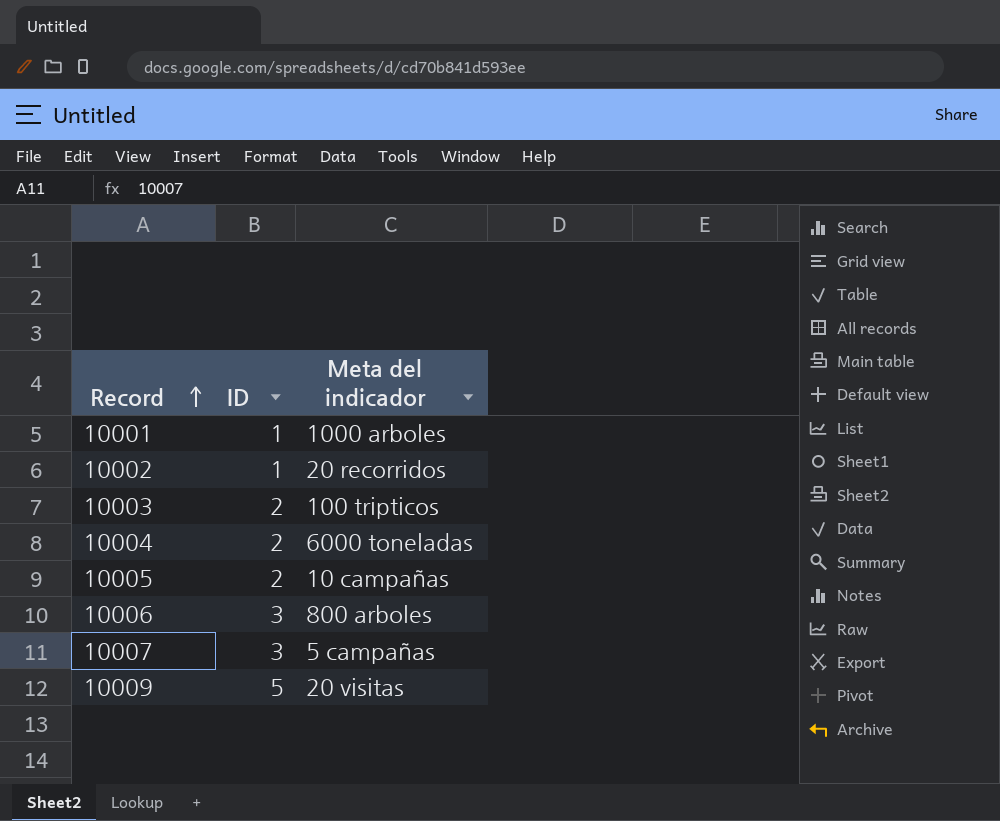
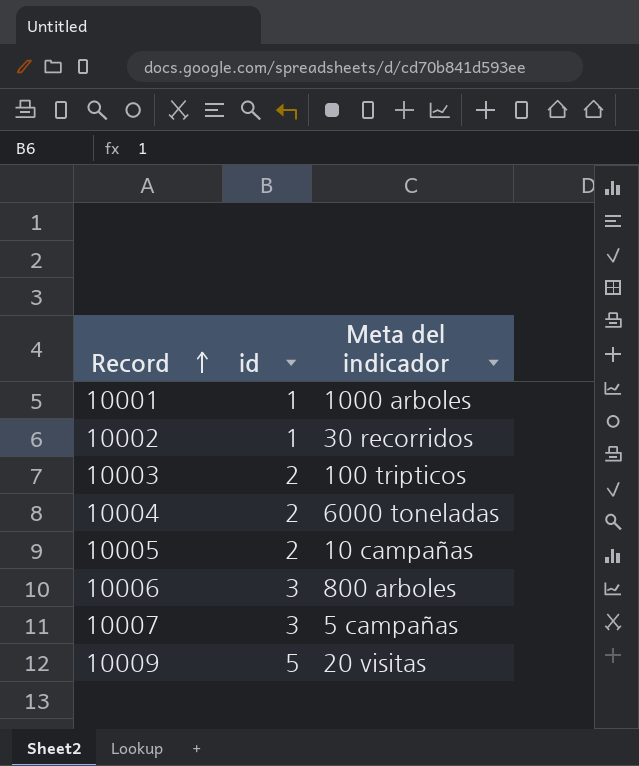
column name: ID -> id
10002 | Meta del indicador: 20 recorridos -> 30 recorridos

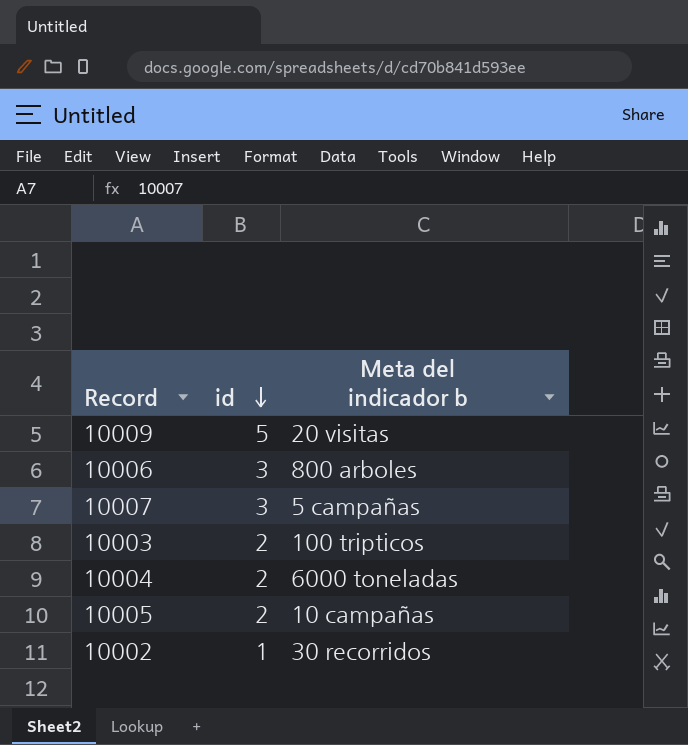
row order: Record ascending -> id descending
column name: Meta del indicador -> Meta del indicador b
row 10001: 1 | 1000 arboles -> none

